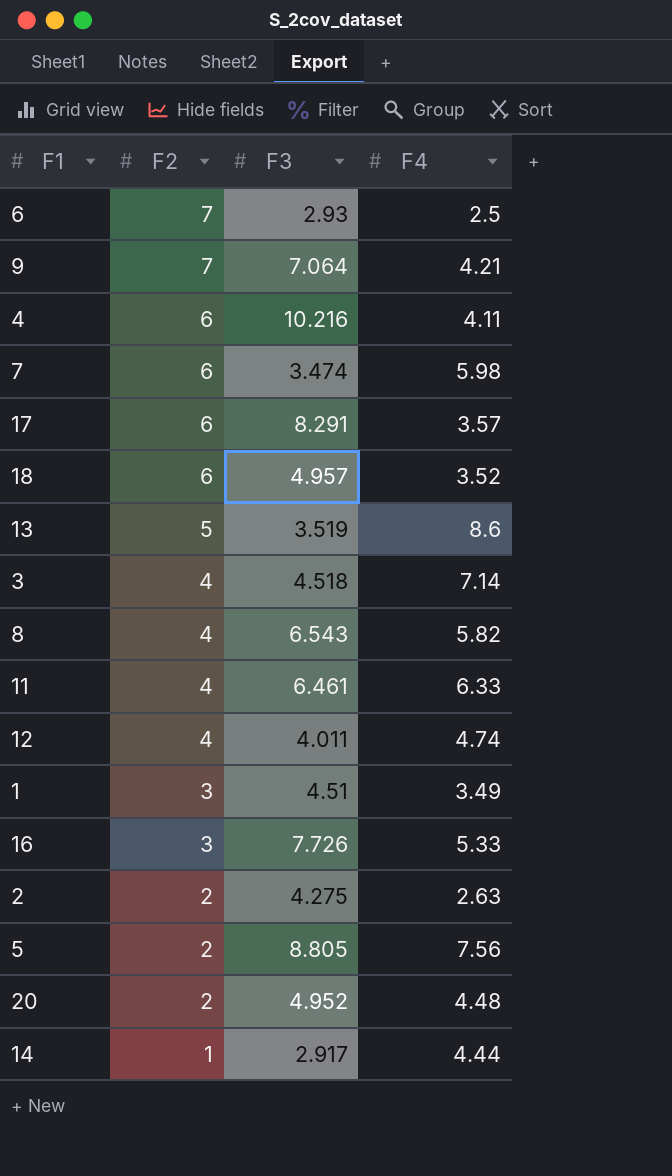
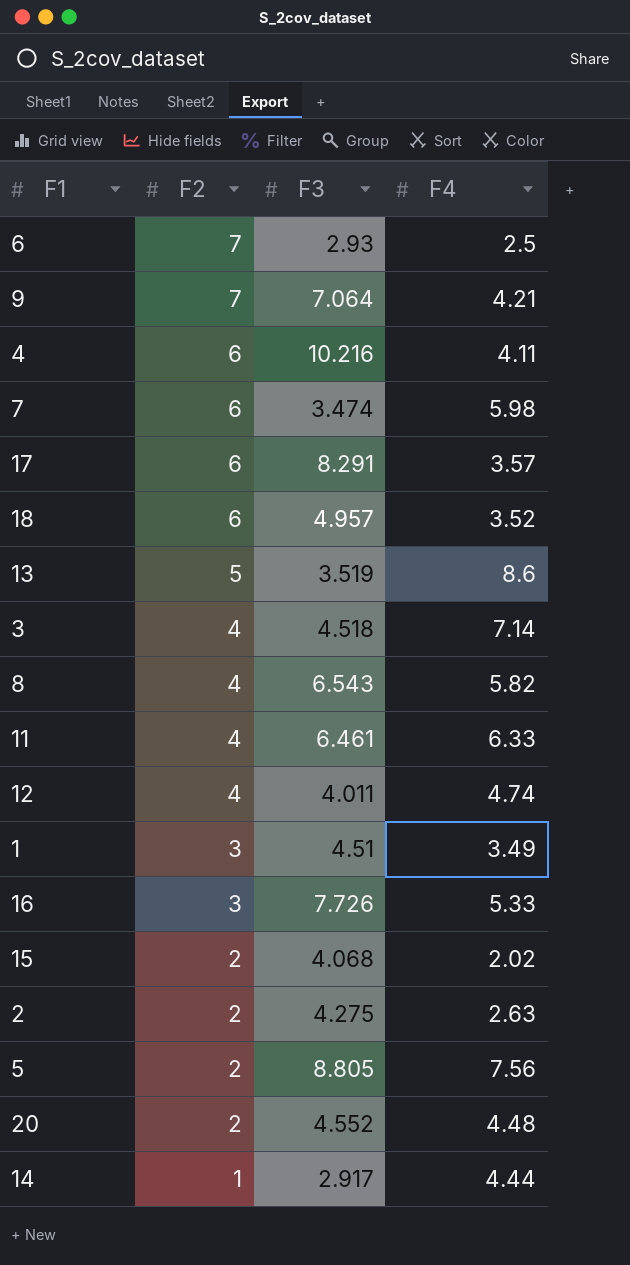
row 15: none -> 2 | 4.068 | 2.02
20 | F3: 4.952 -> 4.552

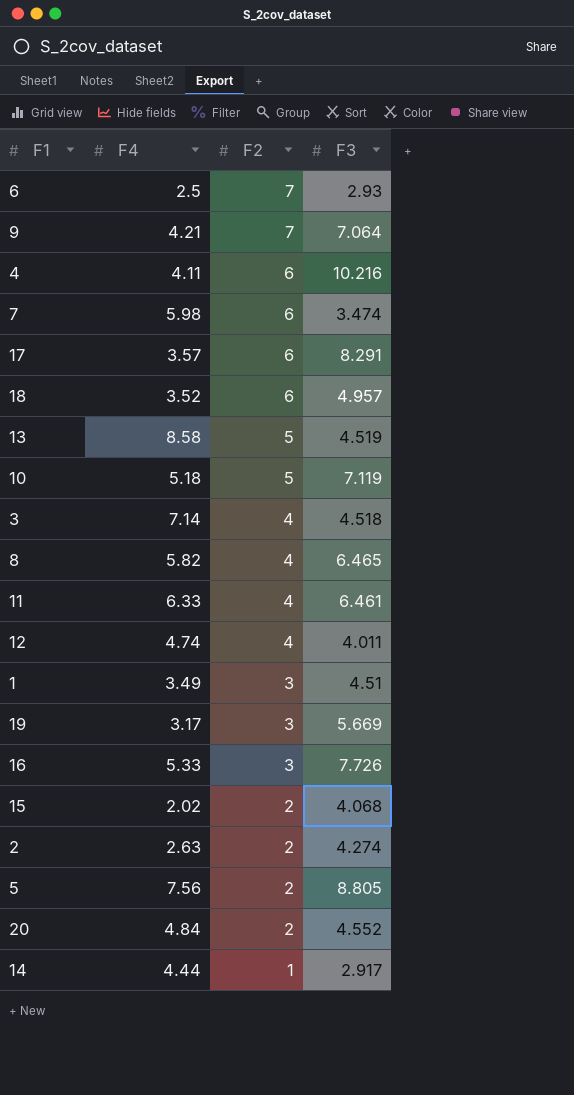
column F4 | position: 4 -> 2
13 | F4: 8.6 -> 8.58
13 | F3: 3.519 -> 4.519
row 10: none -> 5.18 | 5 | 7.119
8 | F3: 6.543 -> 6.465
row 19: none -> 3.17 | 3 | 5.669
2 | F3: 4.275 -> 4.274
20 | F4: 4.48 -> 4.84

